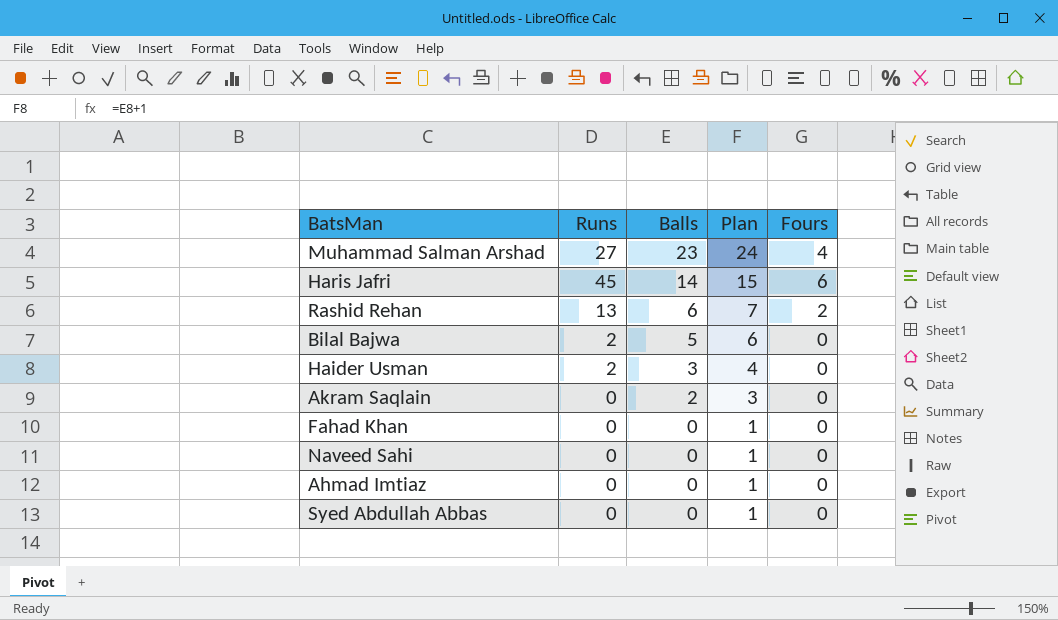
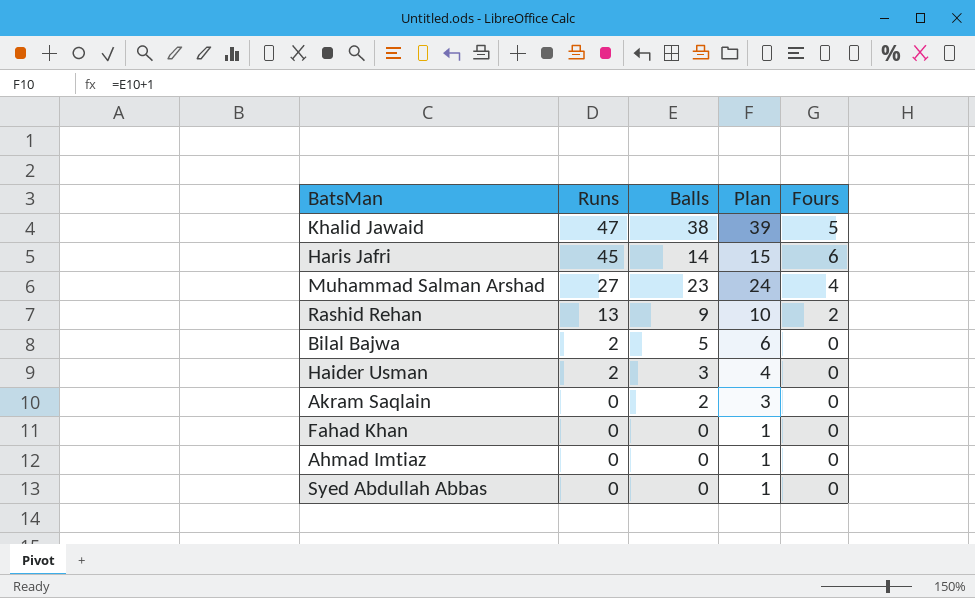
row order: Balls descending -> Runs descending
row Naveed Sahi: 0 | 0 | 1 | 0 -> none
row Khalid Jawaid: none -> 47 | 38 | 39 | 5
Rashid Rehan | Balls: 6 -> 9
Rashid Rehan | Plan: 7 -> 10

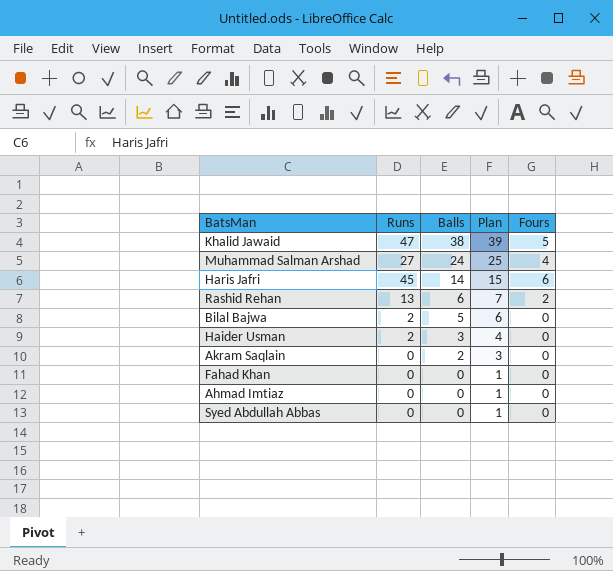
row order: Runs descending -> Balls descending
Muhammad Salman Arshad | Balls: 23 -> 24
Muhammad Salman Arshad | Plan: 24 -> 25
Rashid Rehan | Balls: 9 -> 6
Rashid Rehan | Plan: 10 -> 7

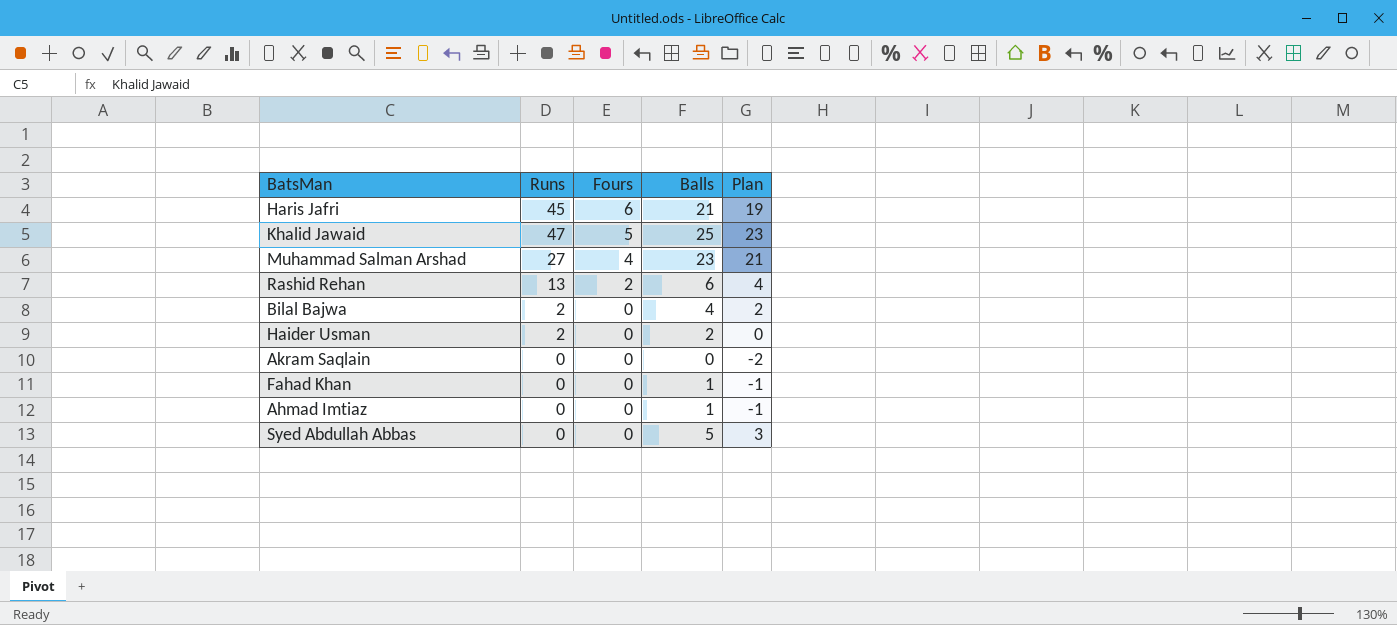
row order: Balls descending -> Fours descending
column Fours | position: 5 -> 3
column Plan | formula: [Balls] + 1 -> [Balls] - 2
Haris Jafri | Balls: 14 -> 21
Khalid Jawaid | Balls: 38 -> 25
Muhammad Salman Arshad | Balls: 24 -> 23
Bilal Bajwa | Balls: 5 -> 4
Haider Usman | Balls: 3 -> 2
Akram Saqlain | Balls: 2 -> 0
Fahad Khan | Balls: 0 -> 1
Ahmad Imtiaz | Balls: 0 -> 1
Syed Abdullah Abbas | Balls: 0 -> 5

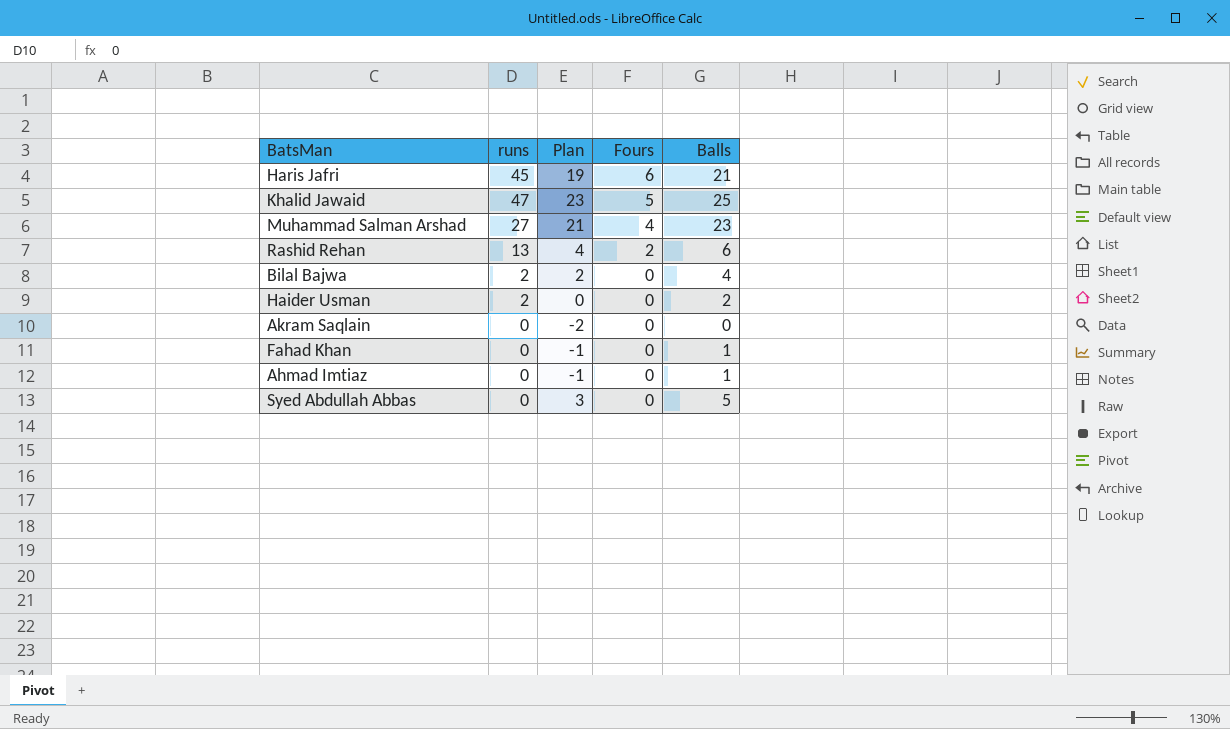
column name: Runs -> runs
column Plan | position: 5 -> 3

